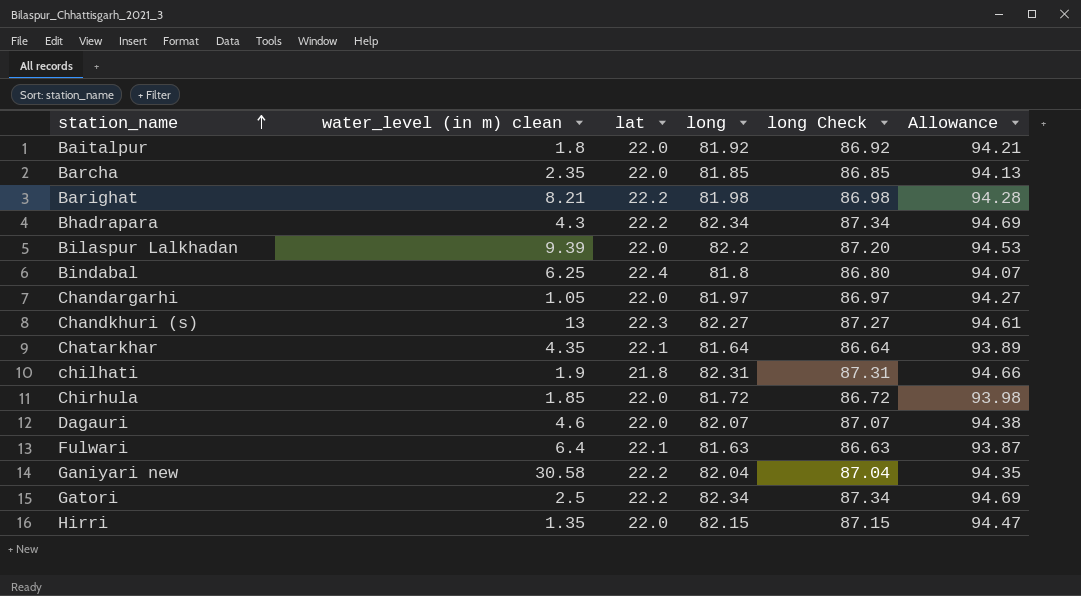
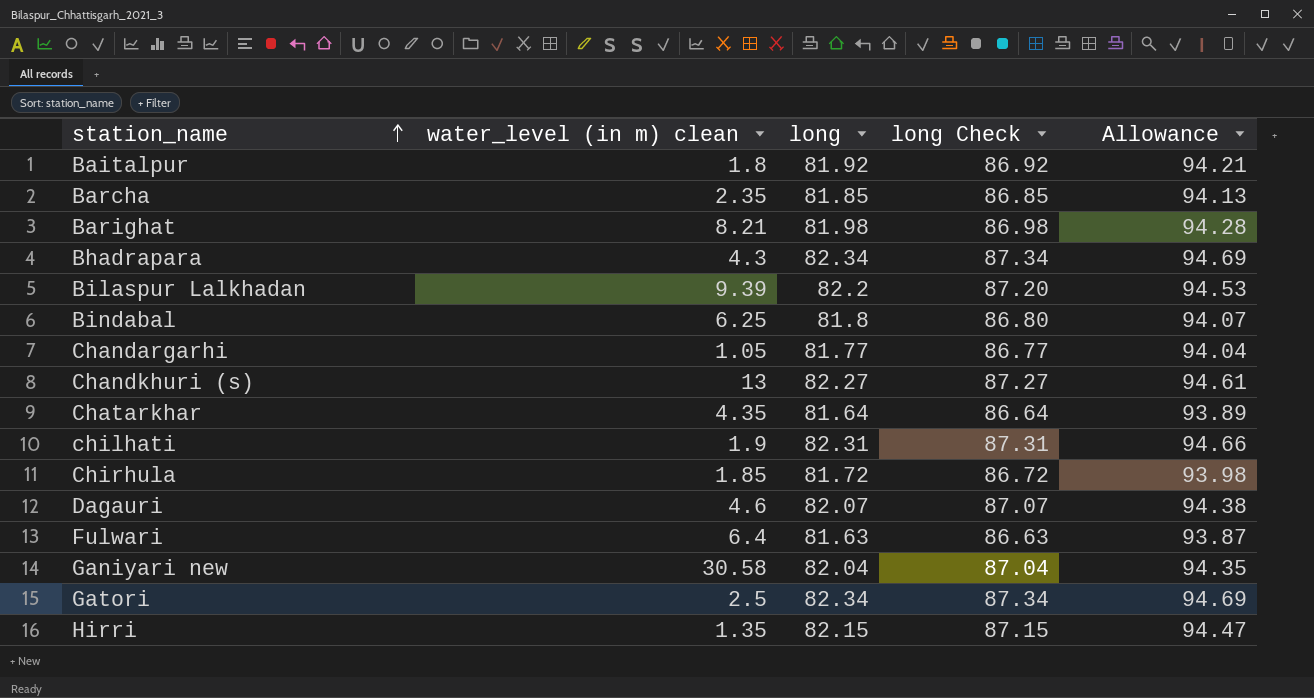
column lat | position: 3 -> none
Chandargarhi | long: 81.97 -> 81.77
Chandargarhi | long Check: 86.97 -> 86.77
Chandargarhi | Allowance: 94.27 -> 94.04

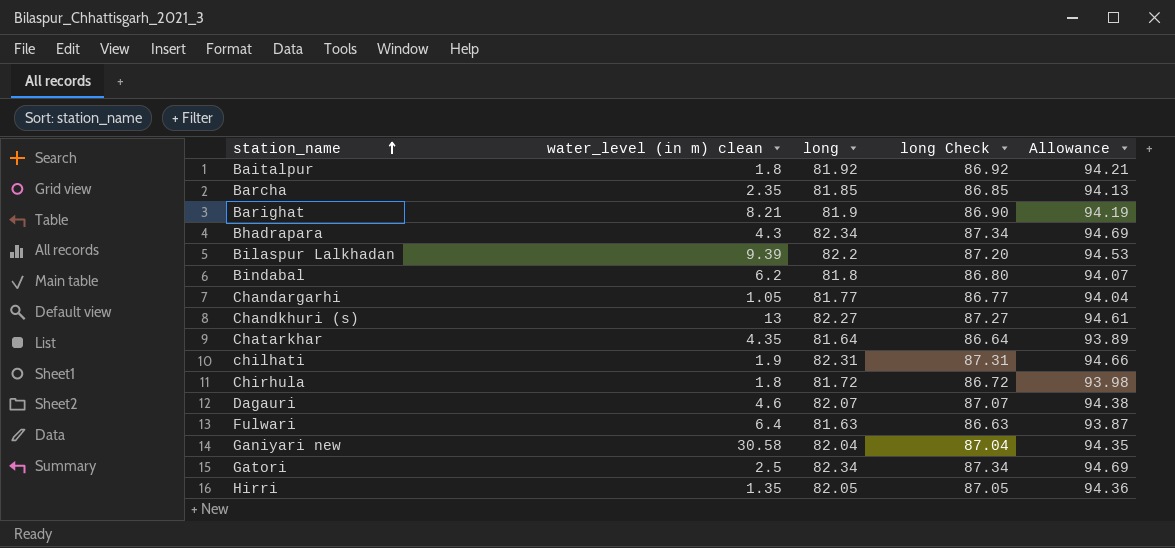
Barighat | long: 81.98 -> 81.9
Barighat | long Check: 86.98 -> 86.90
Barighat | Allowance: 94.28 -> 94.19
Bindabal | water_level (in m) clean: 6.25 -> 6.2
Chirhula | water_level (in m) clean: 1.85 -> 1.8
Hirri | long: 82.15 -> 82.05
Hirri | long Check: 87.15 -> 87.05
Hirri | Allowance: 94.47 -> 94.36

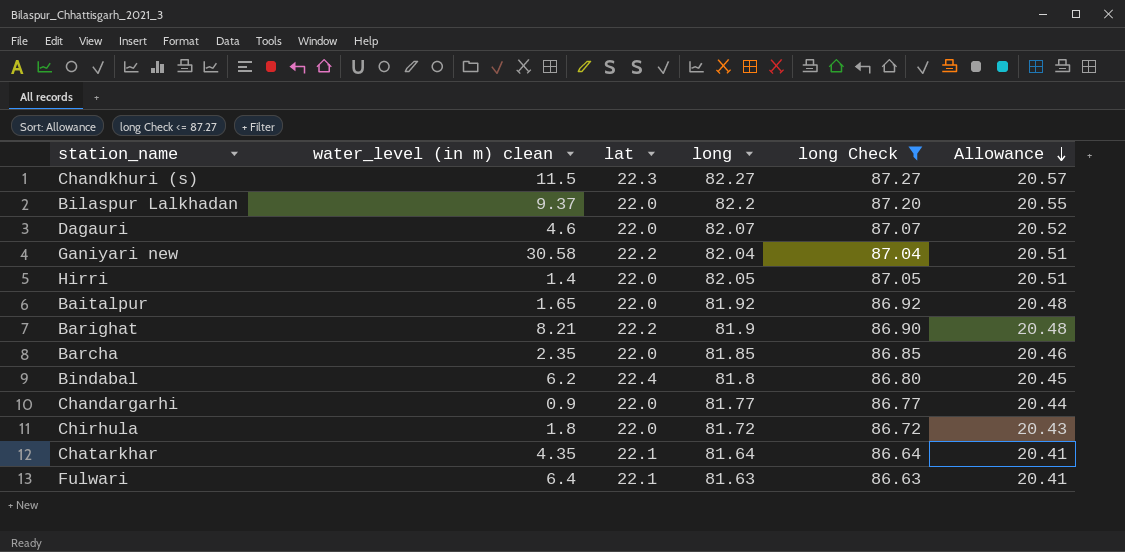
filter: none -> long Check <= 87.27
row order: station_name ascending -> Allowance descending
column lat | position: none -> 3
column Allowance | formula: [long] * 1.15 -> [long] * 0.25
Chandkhuri (s) | water_level (in m) clean: 13 -> 11.5
Bilaspur Lalkhadan | water_level (in m) clean: 9.39 -> 9.37
Hirri | water_level (in m) clean: 1.35 -> 1.4
Baitalpur | water_level (in m) clean: 1.8 -> 1.65
Chandargarhi | water_level (in m) clean: 1.05 -> 0.9

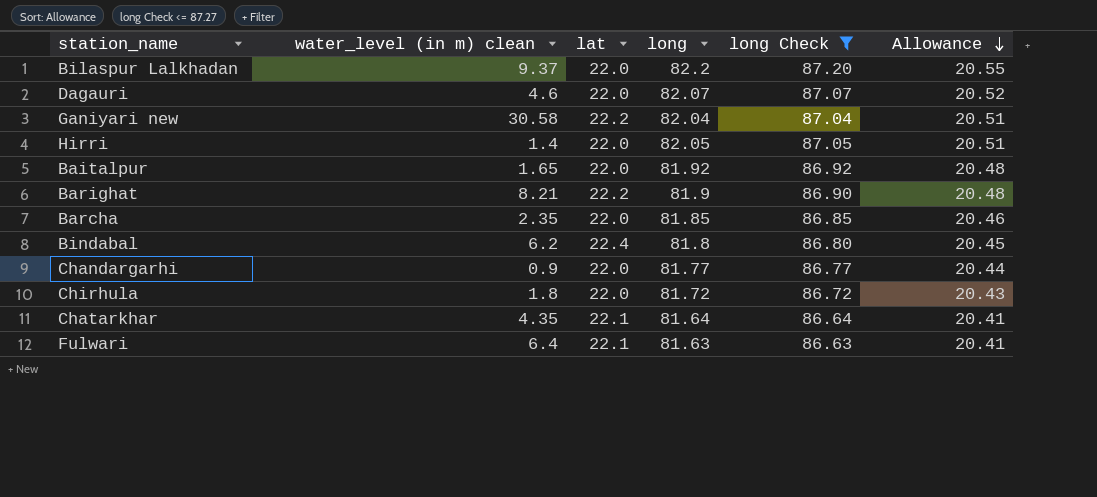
row Chandkhuri (s): 11.5 | 22.3 | 82.27 | 87.27 | 20.57 -> none

